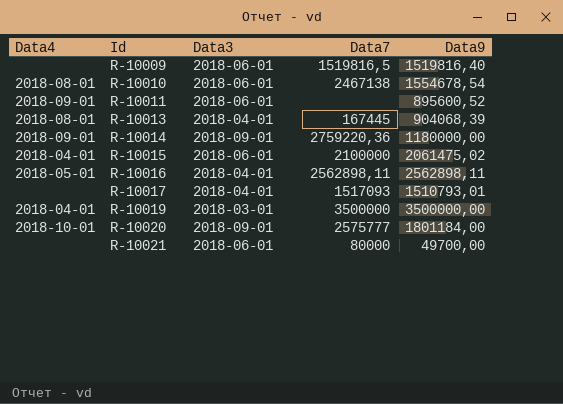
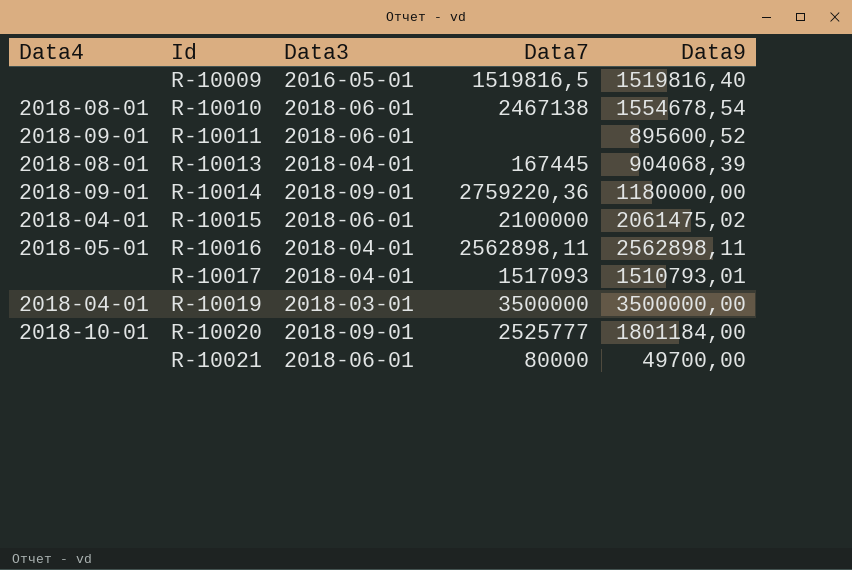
R-10009 | Data3: 2018-06-01 -> 2016-05-01
R-10020 | Data7: 2575777 -> 2525777

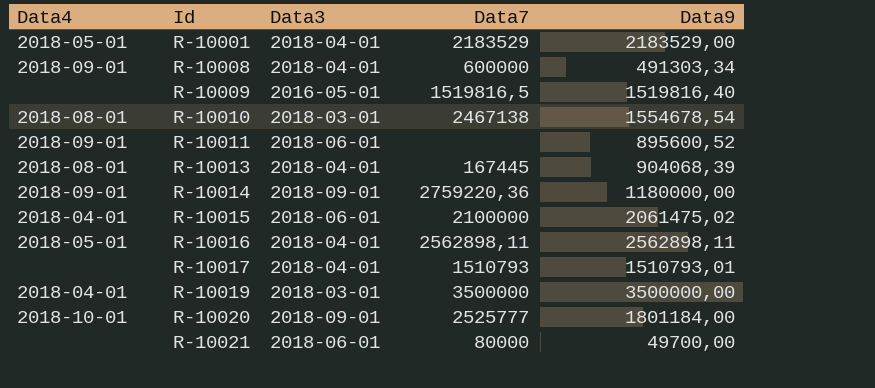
row R-10001: none -> 2018-05-01 | 2018-04-01 | 2183529 | 2183529,00
row R-10008: none -> 2018-09-01 | 2018-04-01 | 600000 | 491303,34
R-10010 | Data3: 2018-06-01 -> 2018-03-01
R-10017 | Data7: 1517093 -> 1510793

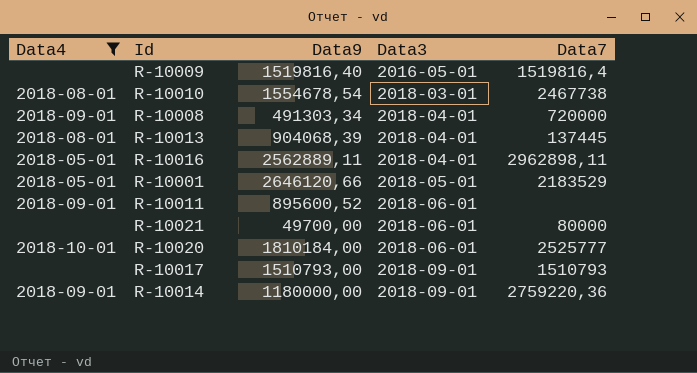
filter: none -> Data4 != 2018-04-01
row order: Id ascending -> Data3 ascending
column Data9 | position: 5 -> 3
R-10009 | Data7: 1519816,5 -> 1519816,4
R-10010 | Data7: 2467138 -> 2467738
R-10008 | Data7: 600000 -> 720000
R-10013 | Data7: 167445 -> 137445
R-10016 | Data9: 2562898,11 -> 2562889,11
R-10016 | Data7: 2562898,11 -> 2962898,11
R-10001 | Data9: 2183529,00 -> 2646120,66
R-10001 | Data3: 2018-04-01 -> 2018-05-01
R-10020 | Data9: 1801184,00 -> 1810184,00
R-10020 | Data3: 2018-09-01 -> 2018-06-01
R-10017 | Data9: 1510793,01 -> 1510793,00
R-10017 | Data3: 2018-04-01 -> 2018-09-01

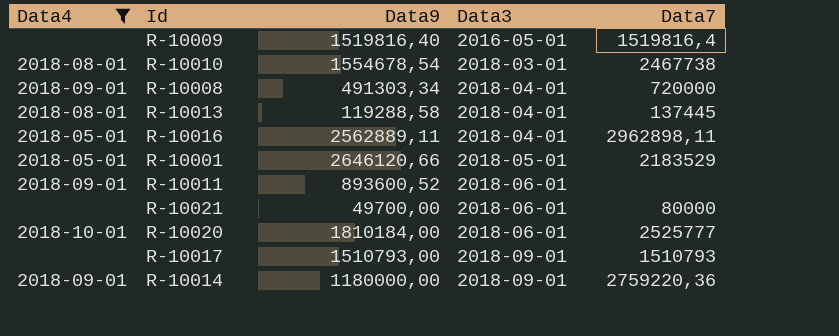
R-10013 | Data9: 904068,39 -> 119288,58
R-10011 | Data9: 895600,52 -> 893600,52

